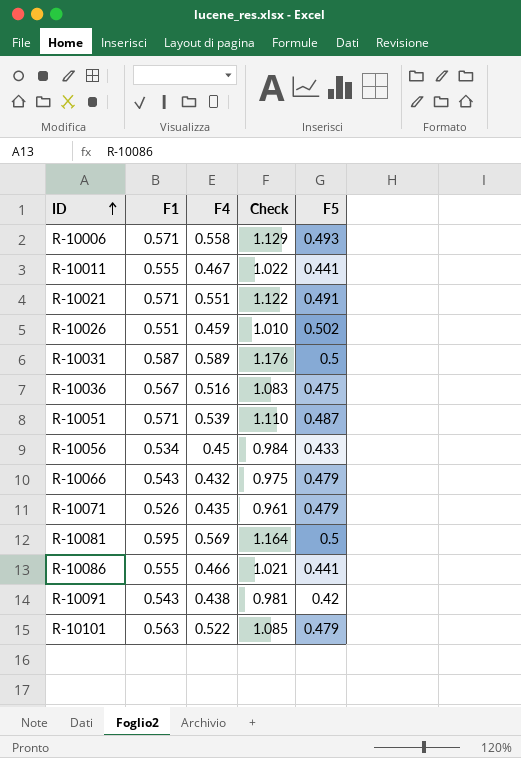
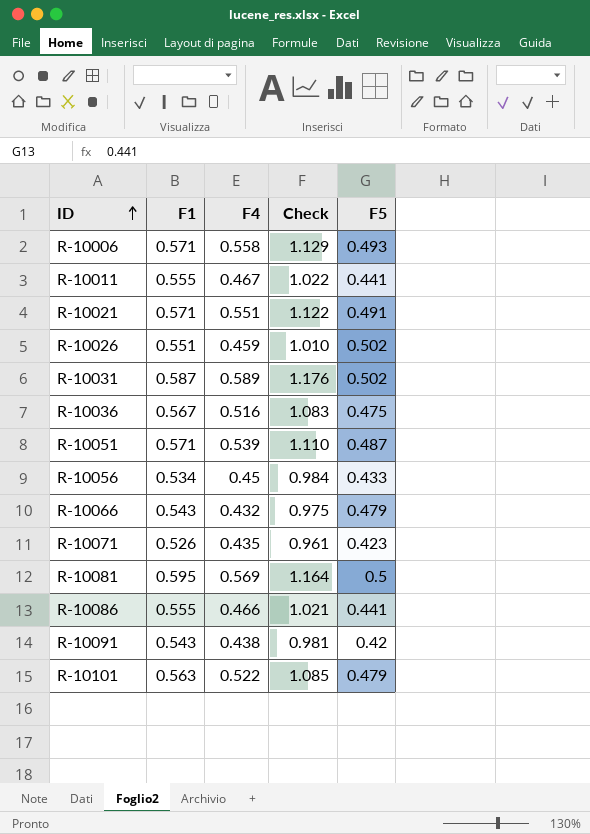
R-10031 | F5: 0.5 -> 0.502
R-10071 | F5: 0.479 -> 0.423

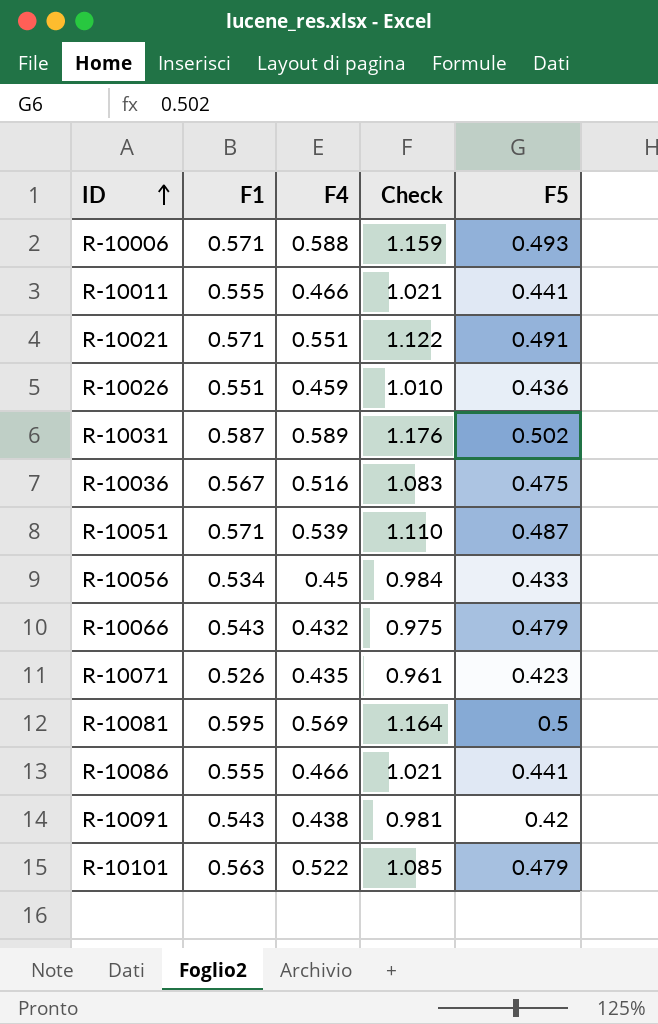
R-10006 | F4: 0.558 -> 0.588
R-10006 | Check: 1.129 -> 1.159
R-10011 | F4: 0.467 -> 0.466
R-10011 | Check: 1.022 -> 1.021
R-10026 | F5: 0.502 -> 0.436

